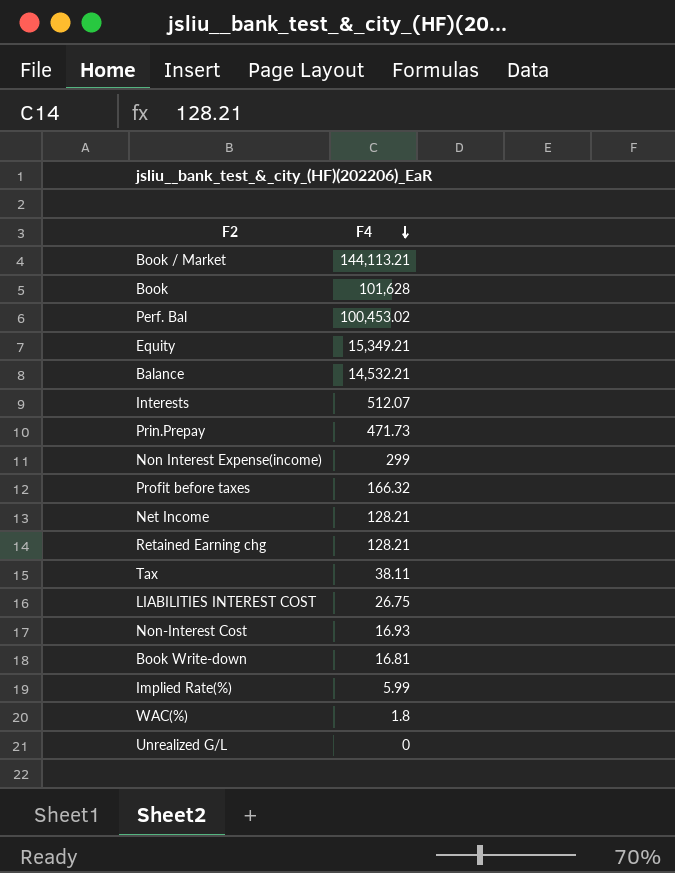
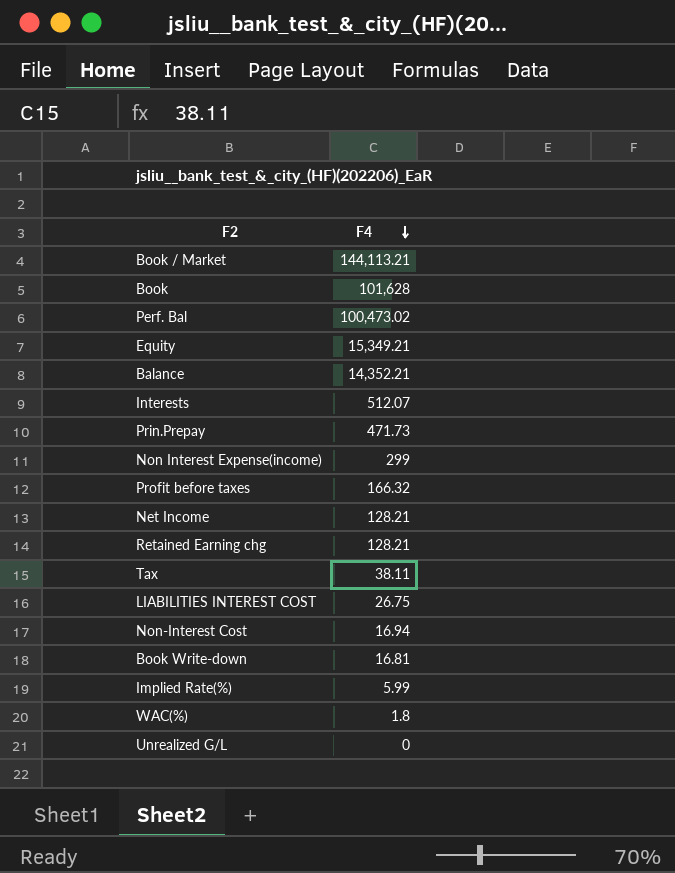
Perf. Bal | F4: 100,453.02 -> 100,473.02
Balance | F4: 14,532.21 -> 14,352.21
Non-Interest Cost | F4: 16.93 -> 16.94

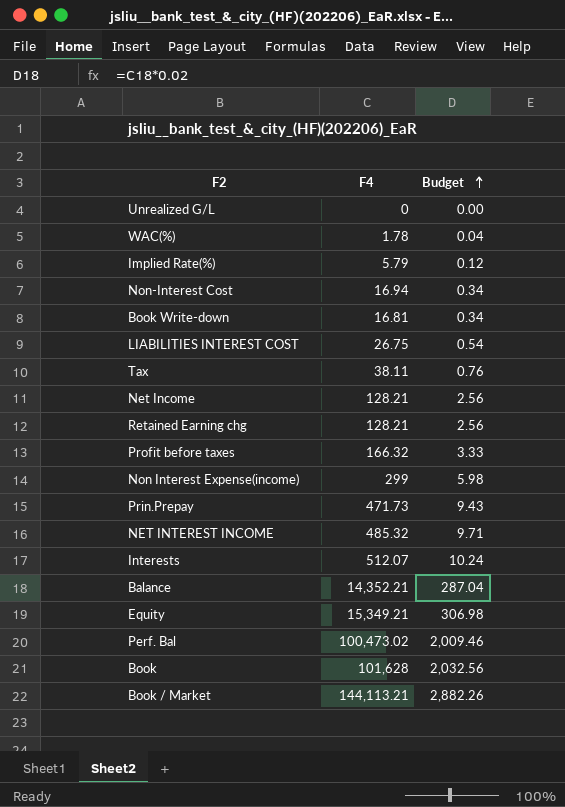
row order: F4 descending -> Budget ascending
column Budget | formula: none -> [F4] * 0.02
WAC(%) | F4: 1.8 -> 1.78
Implied Rate(%) | F4: 5.99 -> 5.79
row NET INTEREST INCOME: none -> 485.32 | 9.71

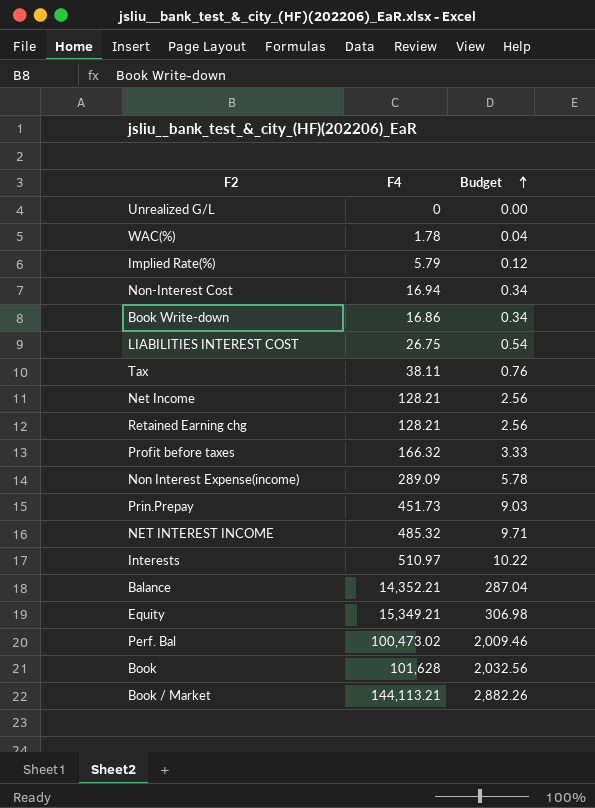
Book Write-down | F4: 16.81 -> 16.86
Non Interest Expense(income) | F4: 299 -> 289.09
Non Interest Expense(income) | Budget: 5.98 -> 5.78
Prin.Prepay | F4: 471.73 -> 451.73
Prin.Prepay | Budget: 9.43 -> 9.03
Interests | F4: 512.07 -> 510.97
Interests | Budget: 10.24 -> 10.22

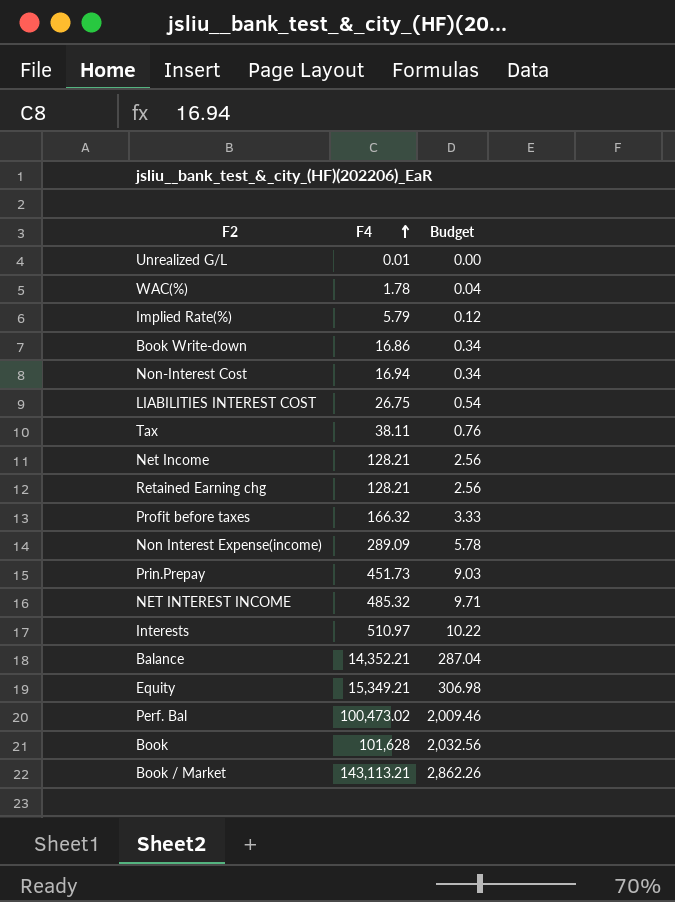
row order: Budget ascending -> F4 ascending
Unrealized G/L | F4: 0 -> 0.01
Book / Market | F4: 144,113.21 -> 143,113.21
Book / Market | Budget: 2,882.26 -> 2,862.26

